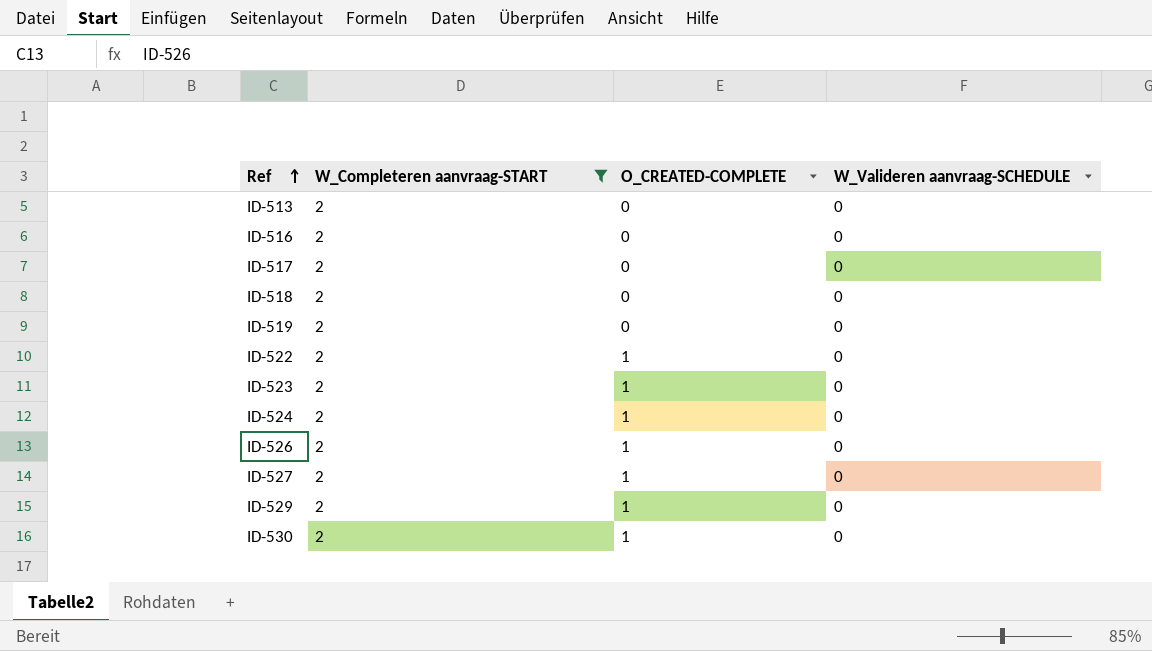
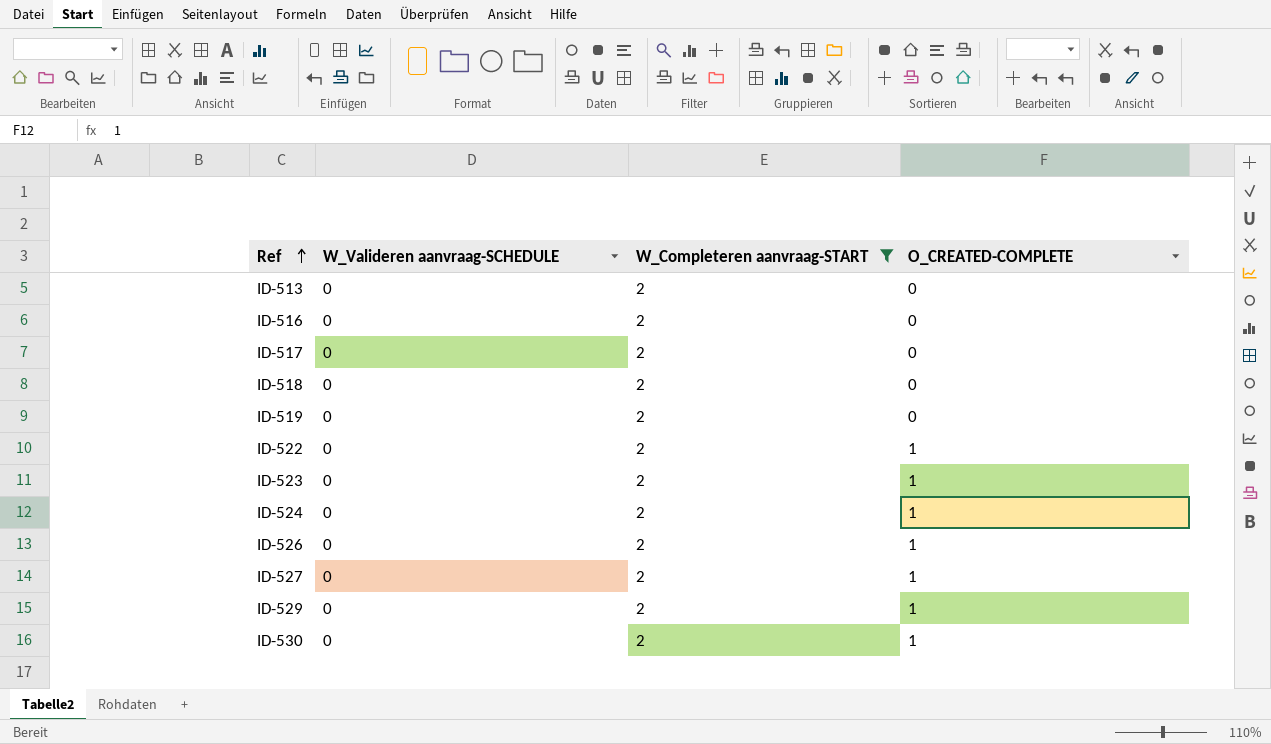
column W_Valideren aanvraag-SCHEDULE | position: 4 -> 2

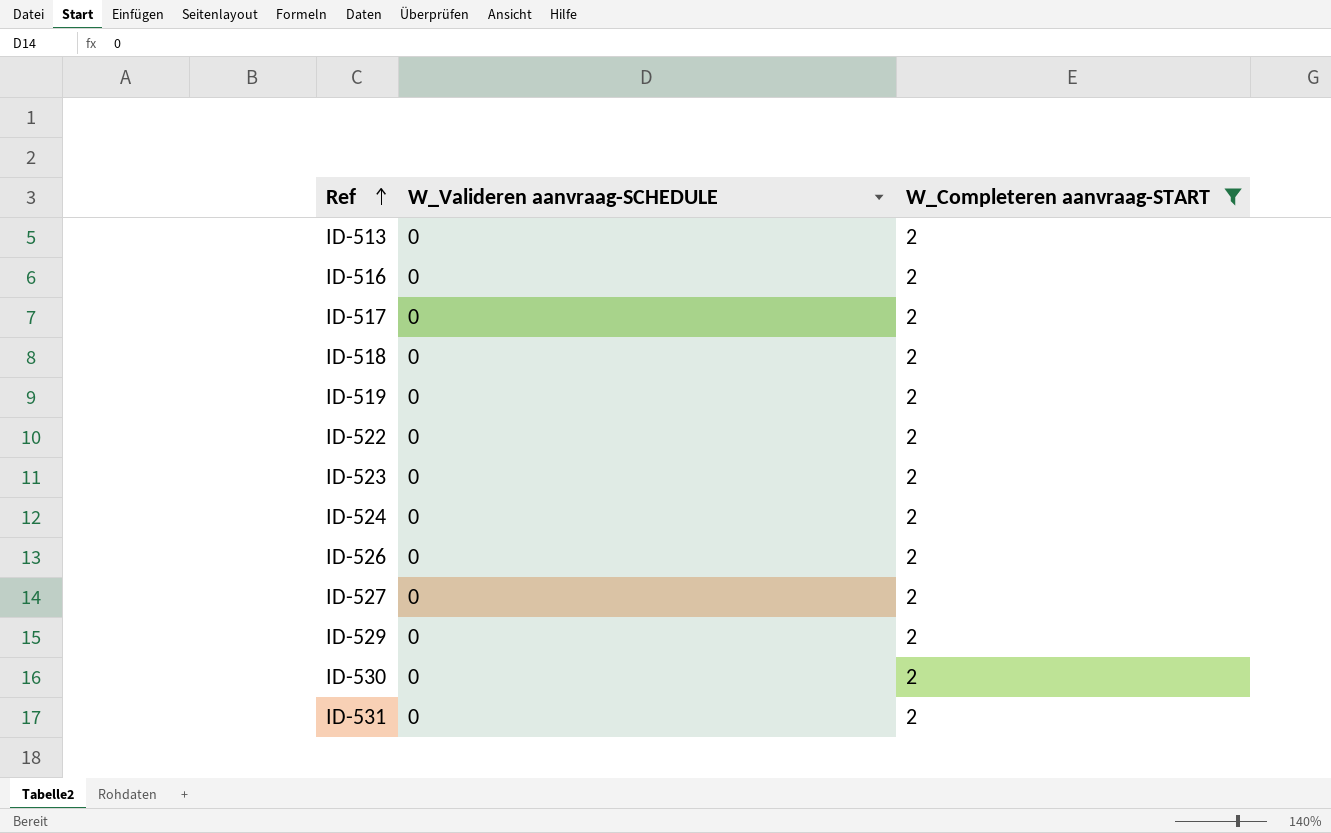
column O_CREATED-COMPLETE | position: 4 -> none
row ID-531: none -> 0 | 2

